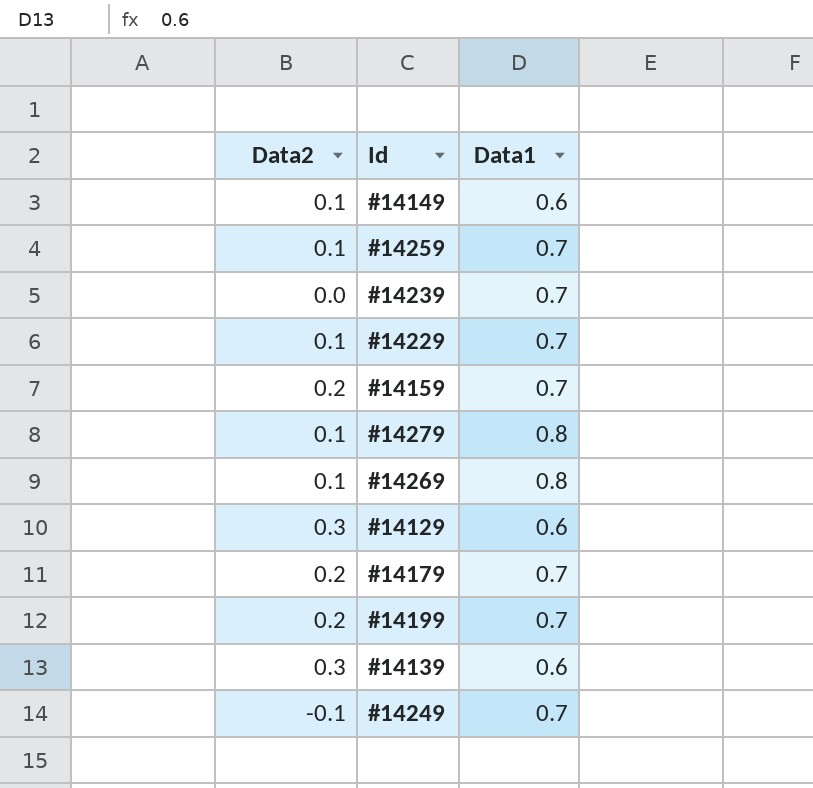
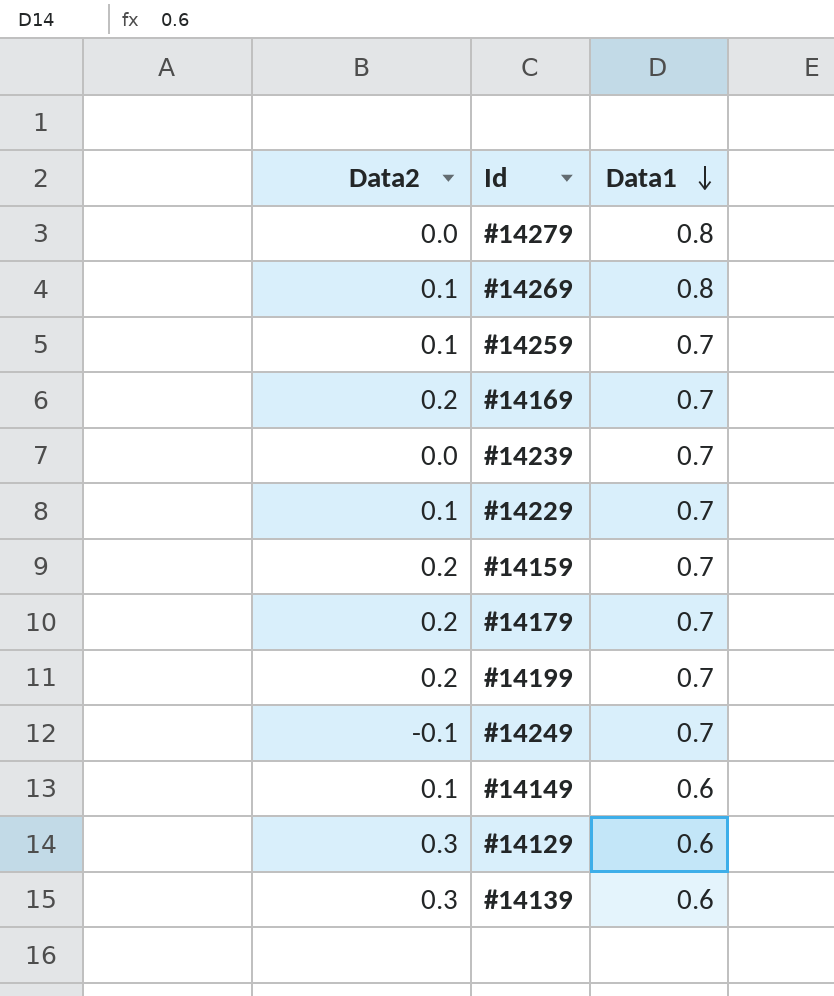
row order: none -> Data1 descending
#14279 | Data2: 0.1 -> 0.0
row #14169: none -> 0.2 | 0.7

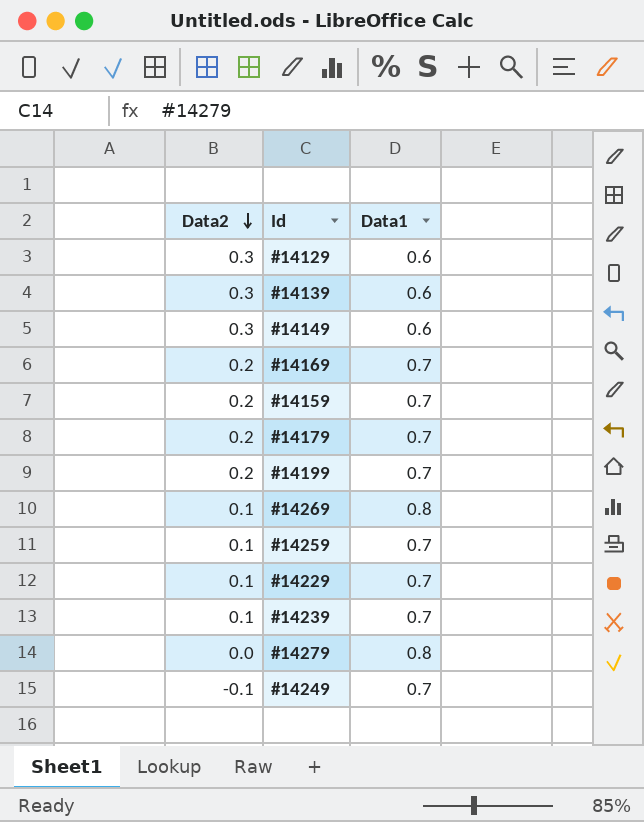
row order: Data1 descending -> Data2 descending
#14149 | Data2: 0.1 -> 0.3
#14239 | Data2: 0.0 -> 0.1

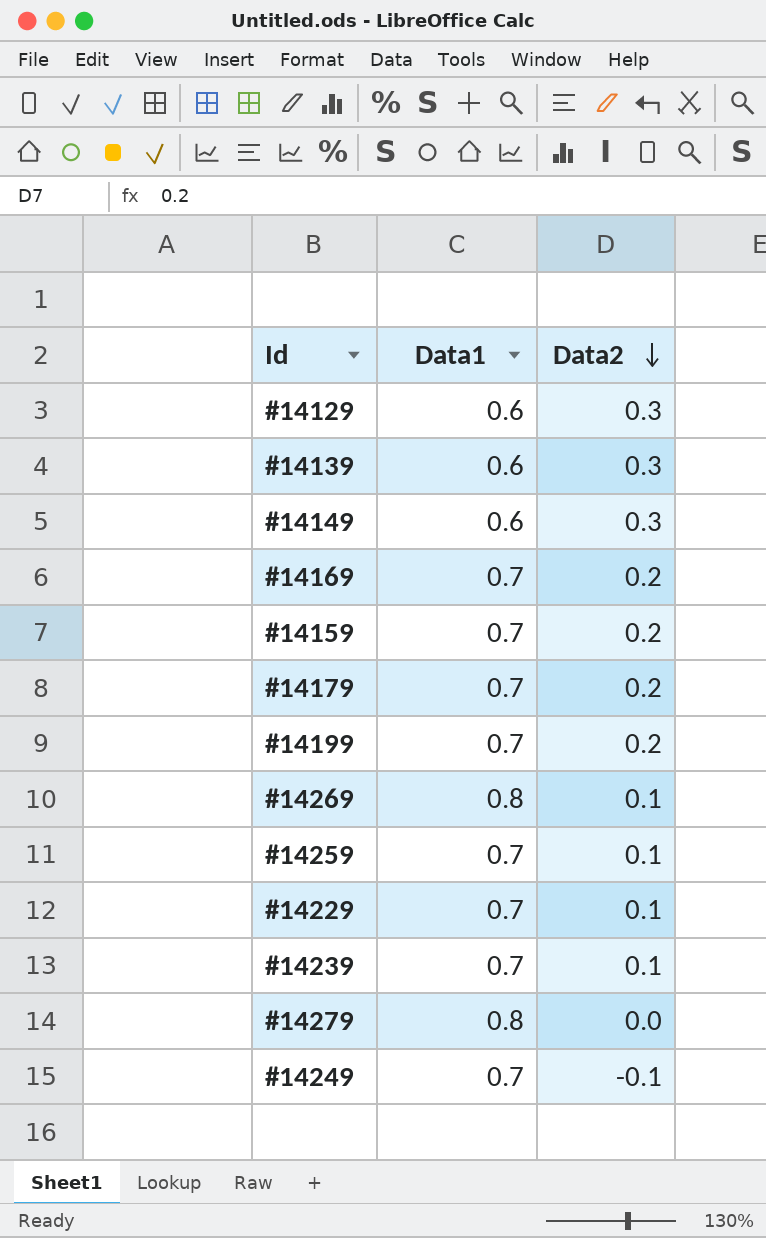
column Data2 | position: 1 -> 3

